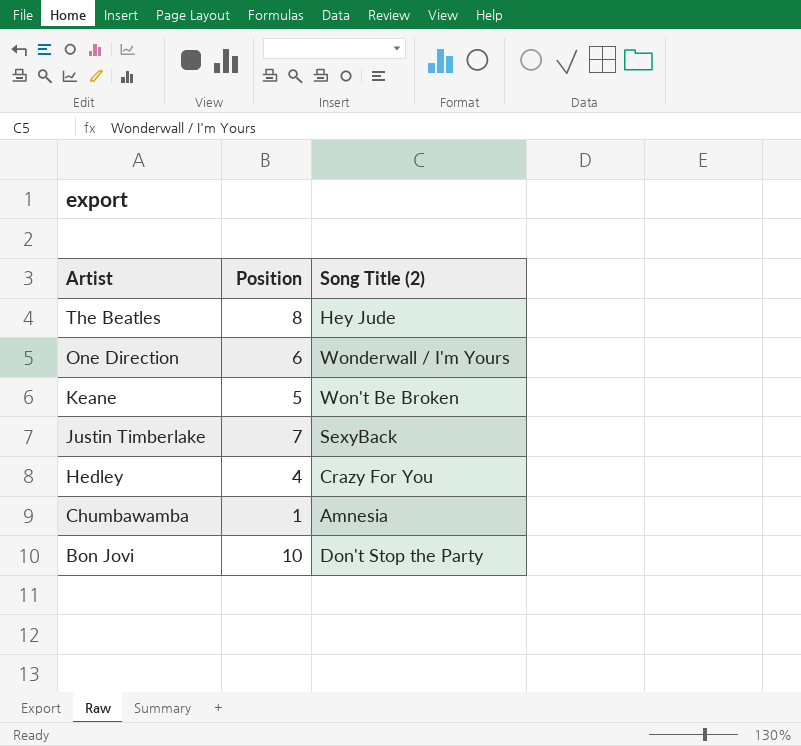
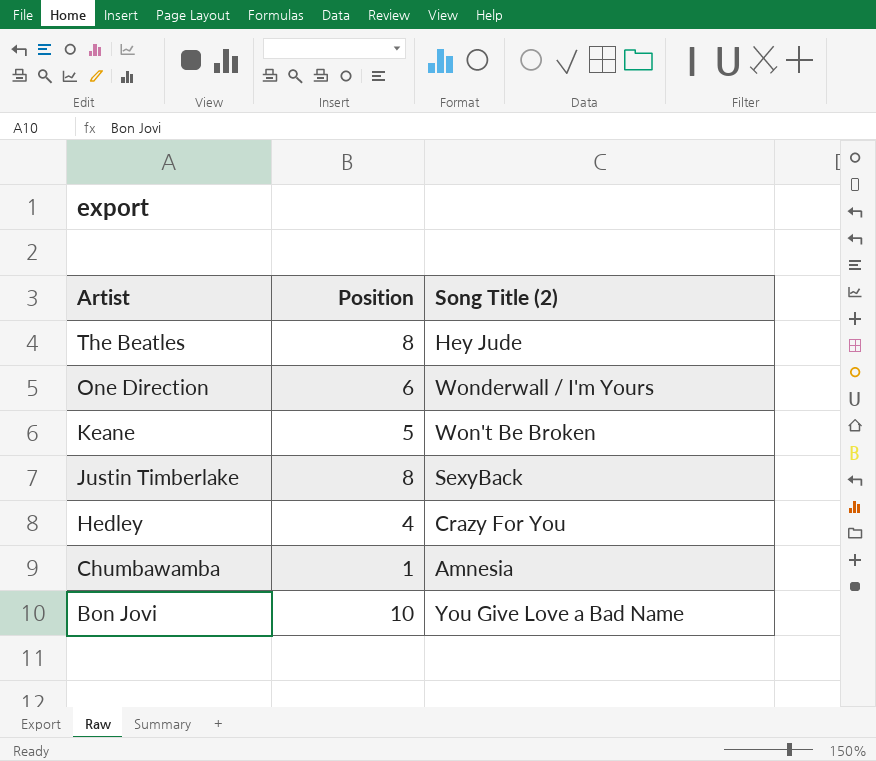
Justin Timberlake | Position: 7 -> 8
Bon Jovi | Song Title (2): Don't Stop the Party -> You Give Love a Bad Name

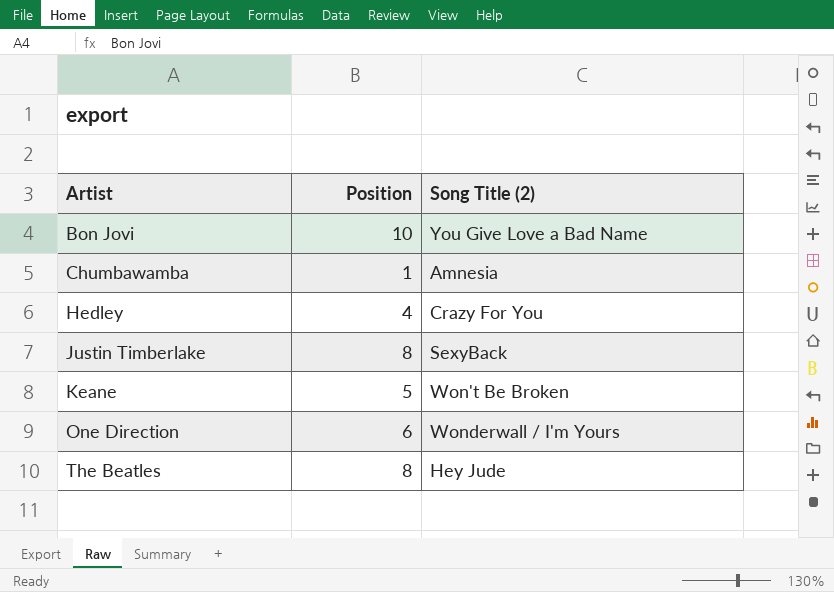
row order: Artist descending -> Artist ascending

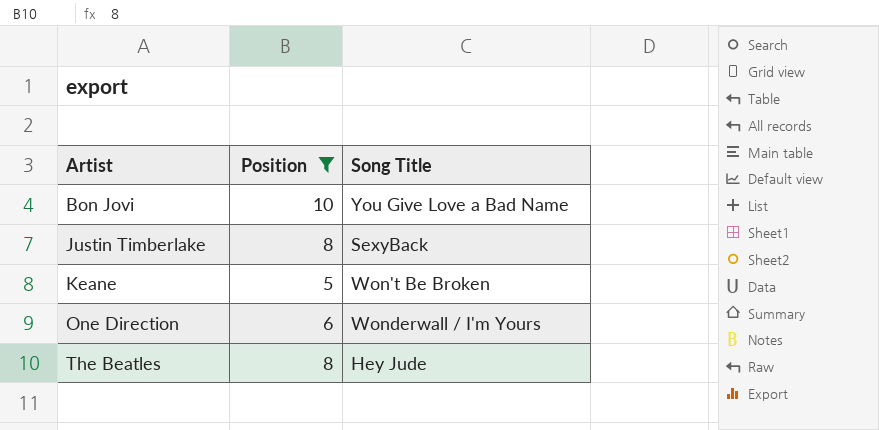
filter: none -> Position >= 5
column name: Song Title (2) -> Song Title

